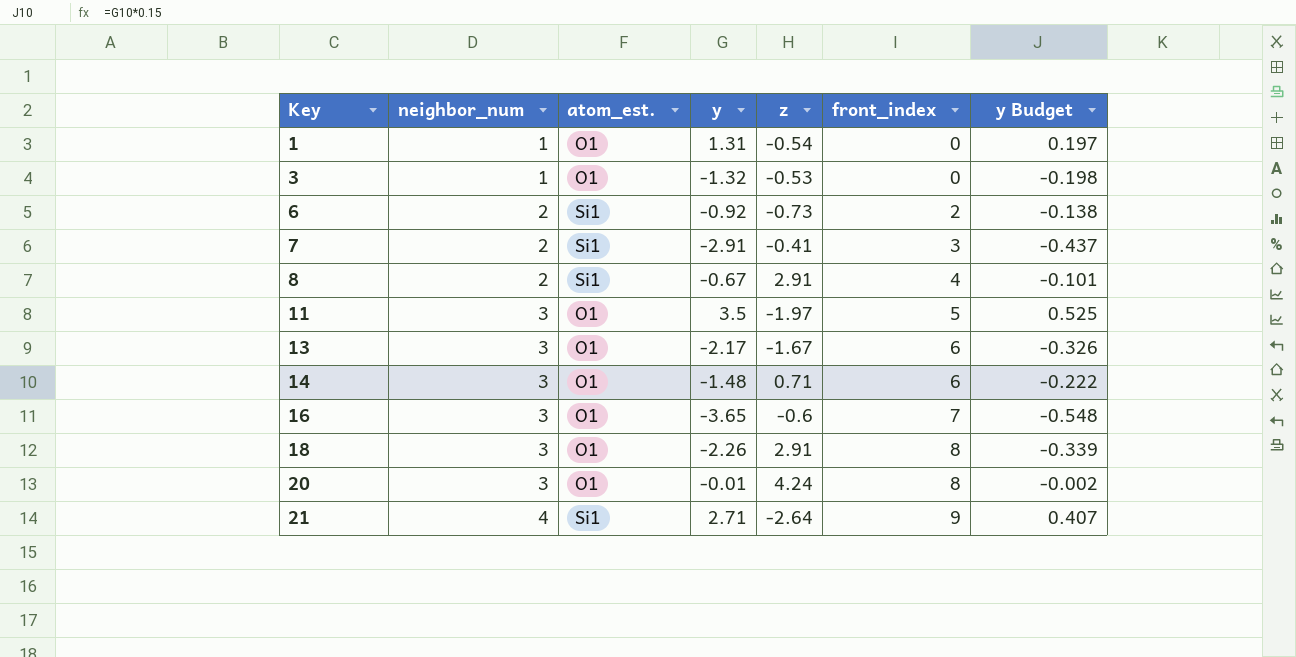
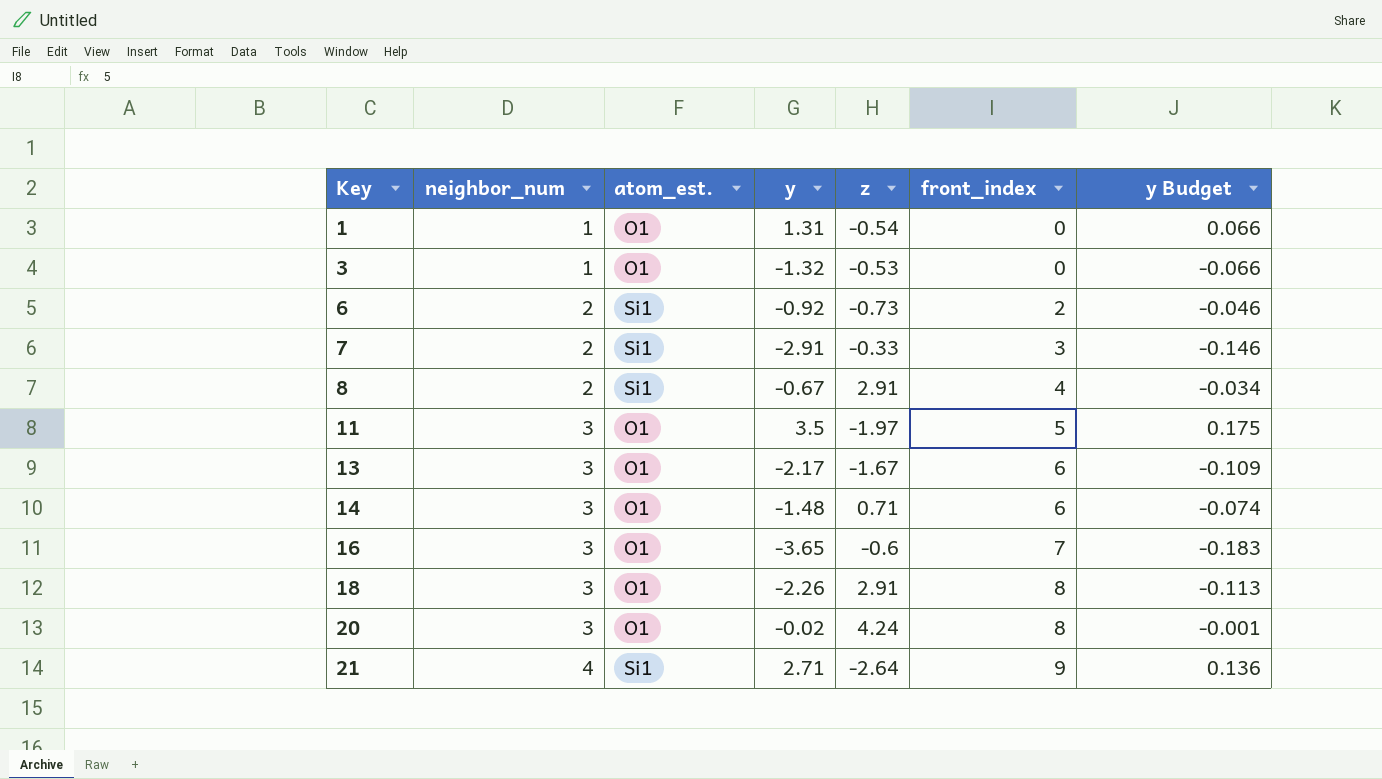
column y Budget | formula: [y] * 0.15 -> [y] * 0.05
7 | z: -0.41 -> -0.33
20 | y: -0.01 -> -0.02

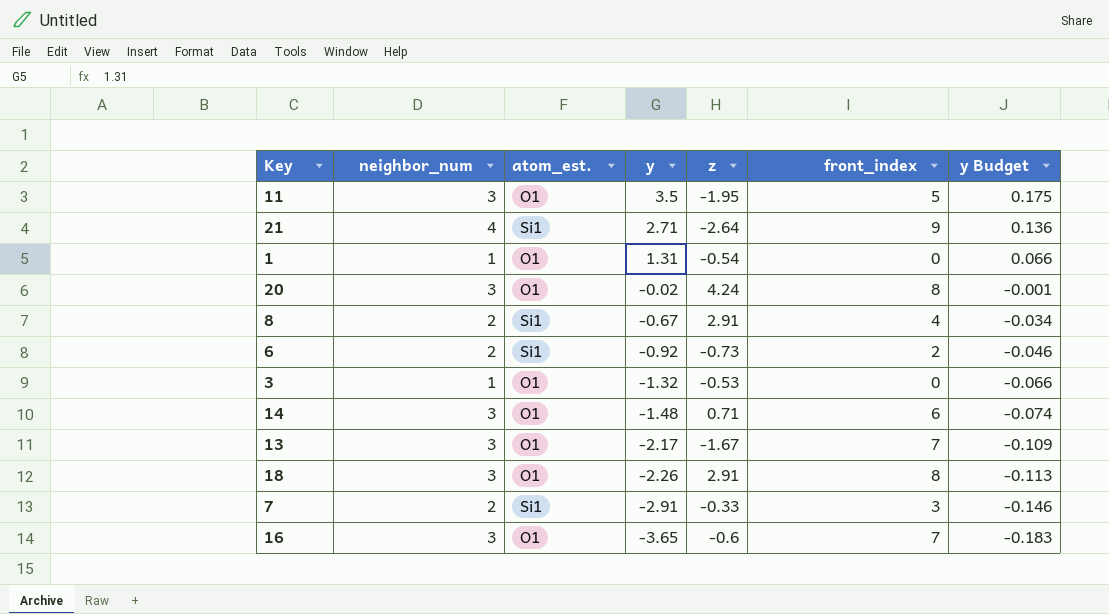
row order: Key ascending -> y descending
11 | z: -1.97 -> -1.95
13 | front_index: 6 -> 7

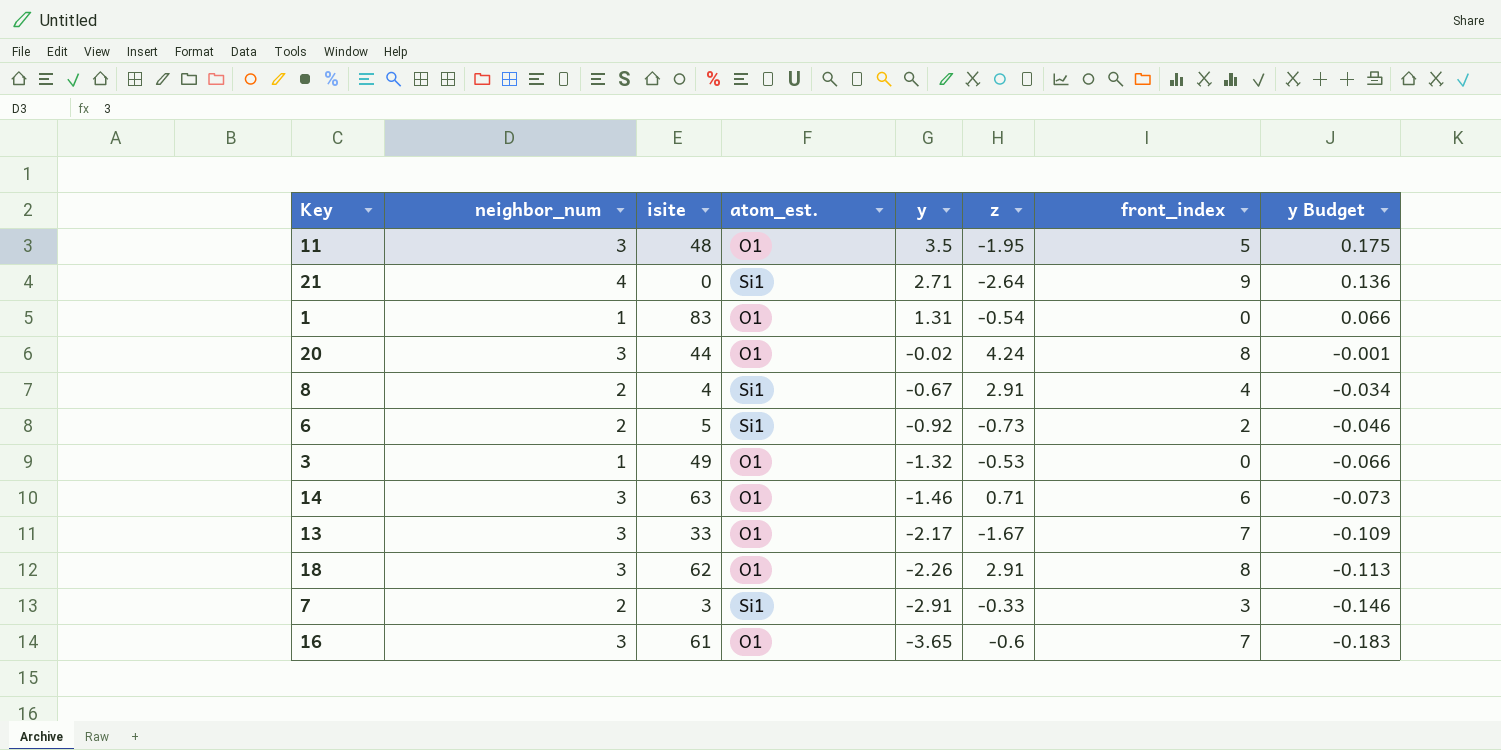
column isite | position: none -> 3
14 | y: -1.48 -> -1.46
14 | y Budget: -0.074 -> -0.073

